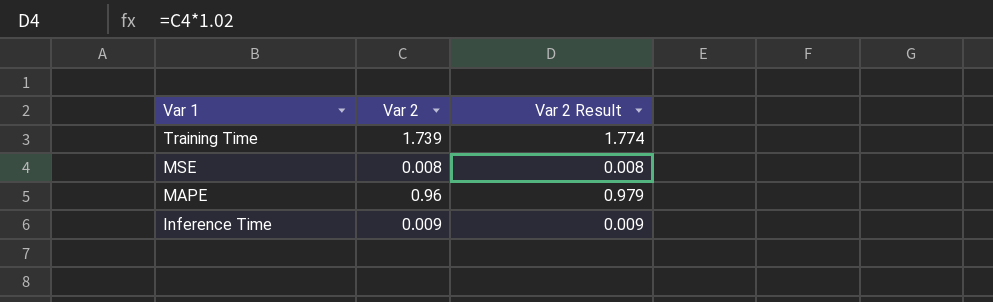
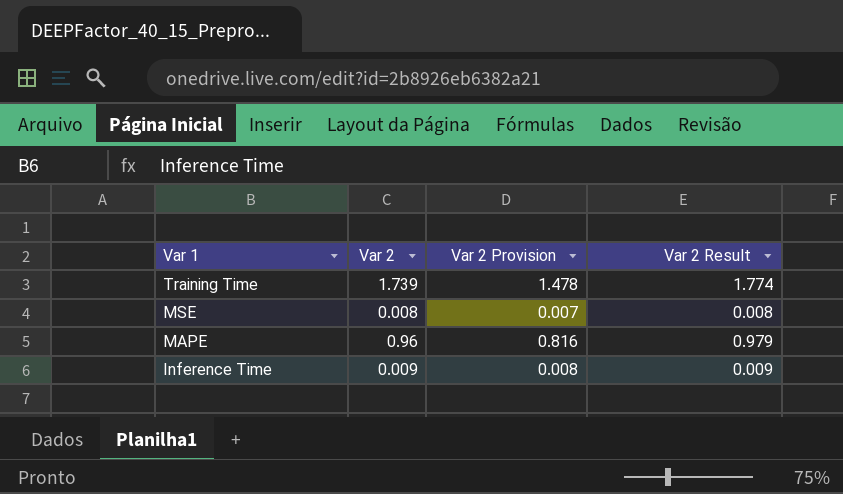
column Var 2 Provision | formula: none -> [Var 2] * 0.85

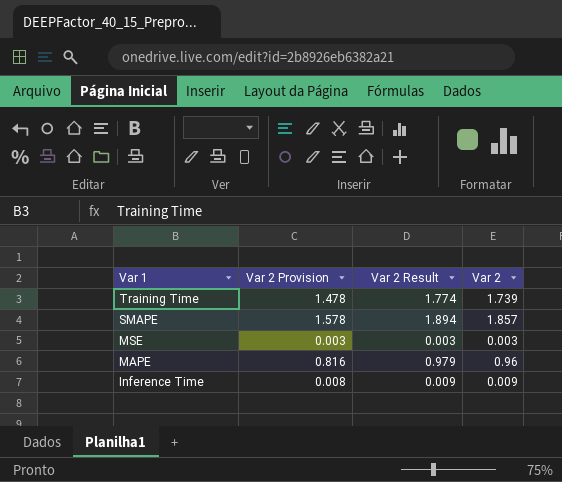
column Var 2 | position: 2 -> 4
row SMAPE: none -> 1.578 | 1.894 | 1.857
MSE | Var 2 Provision: 0.007 -> 0.003
MSE | Var 2 Result: 0.008 -> 0.003
MSE | Var 2: 0.008 -> 0.003

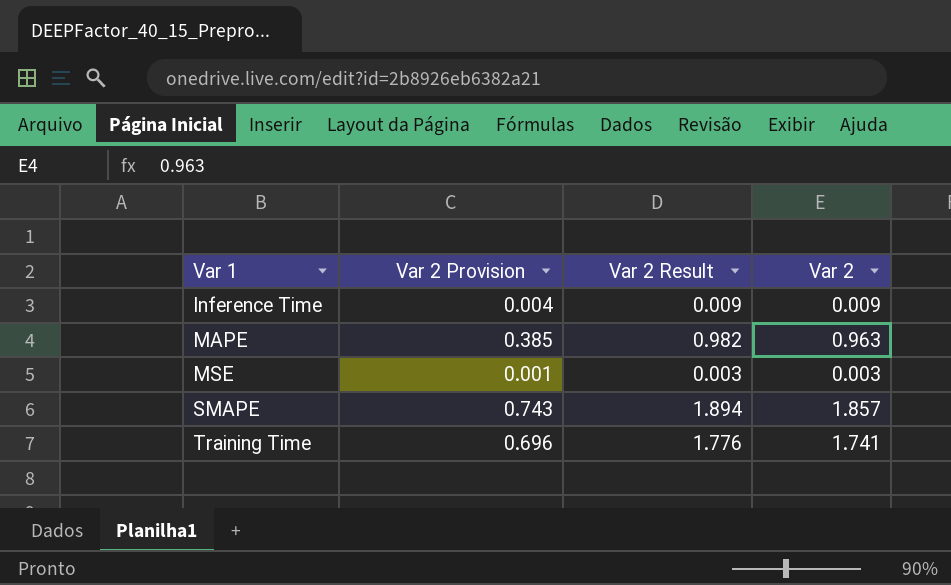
row order: Var 1 descending -> Var 1 ascending
column Var 2 Provision | formula: [Var 2] * 0.85 -> [Var 2] * 0.4
MAPE | Var 2 Result: 0.979 -> 0.982
MAPE | Var 2: 0.96 -> 0.963
Training Time | Var 2 Result: 1.774 -> 1.776
Training Time | Var 2: 1.739 -> 1.741

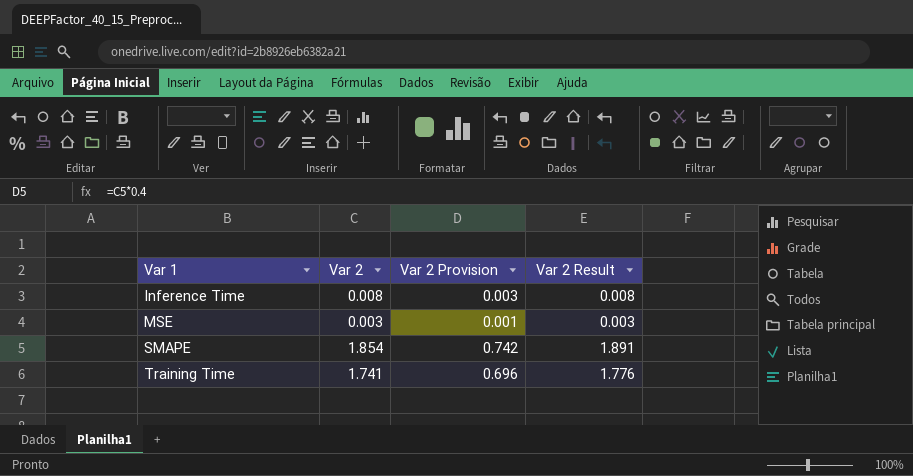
column Var 2 | position: 4 -> 2
row MAPE: 0.385 | 0.982 | 0.963 -> none
Inference Time | Var 2: 0.009 -> 0.008
Inference Time | Var 2 Provision: 0.004 -> 0.003
Inference Time | Var 2 Result: 0.009 -> 0.008
SMAPE | Var 2: 1.857 -> 1.854
SMAPE | Var 2 Provision: 0.743 -> 0.742
SMAPE | Var 2 Result: 1.894 -> 1.891

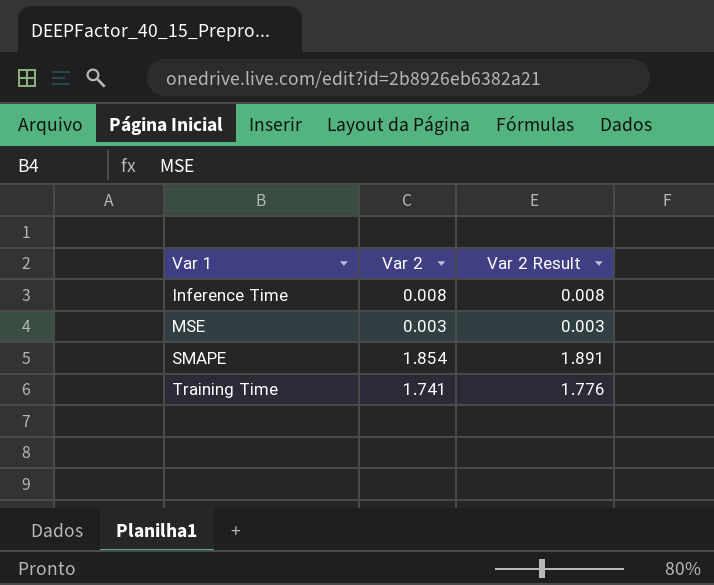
column Var 2 Provision | formula: [Var 2] * 0.4 -> none

